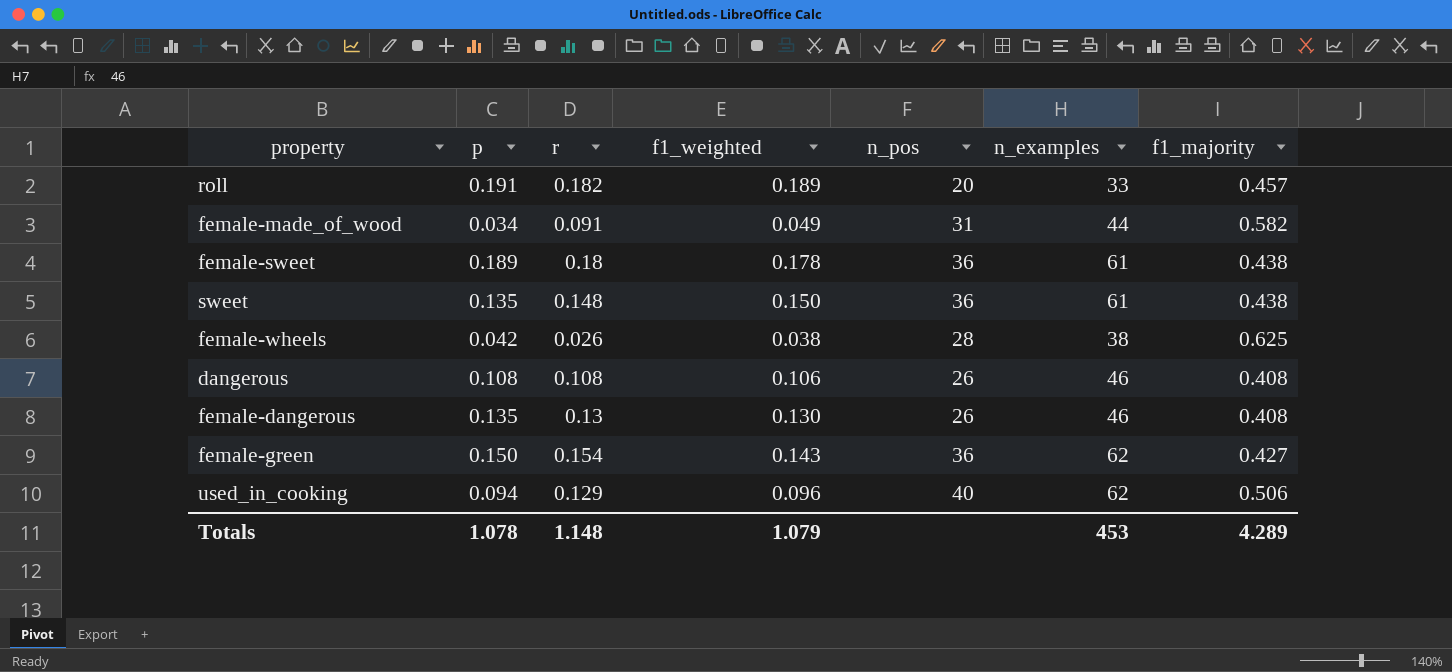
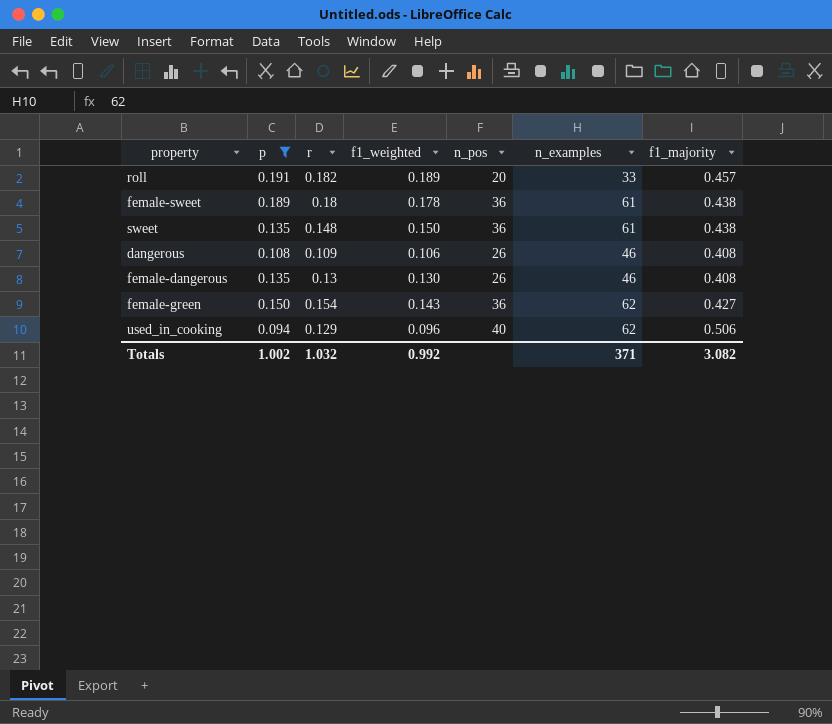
filter: none -> p >= 0.094
dangerous | r: 0.108 -> 0.109
Totals | p: 1.078 -> 1.002
Totals | r: 1.148 -> 1.032
Totals | f1_weighted: 1.079 -> 0.992
Totals | n_examples: 453 -> 371
Totals | f1_majority: 4.289 -> 3.082

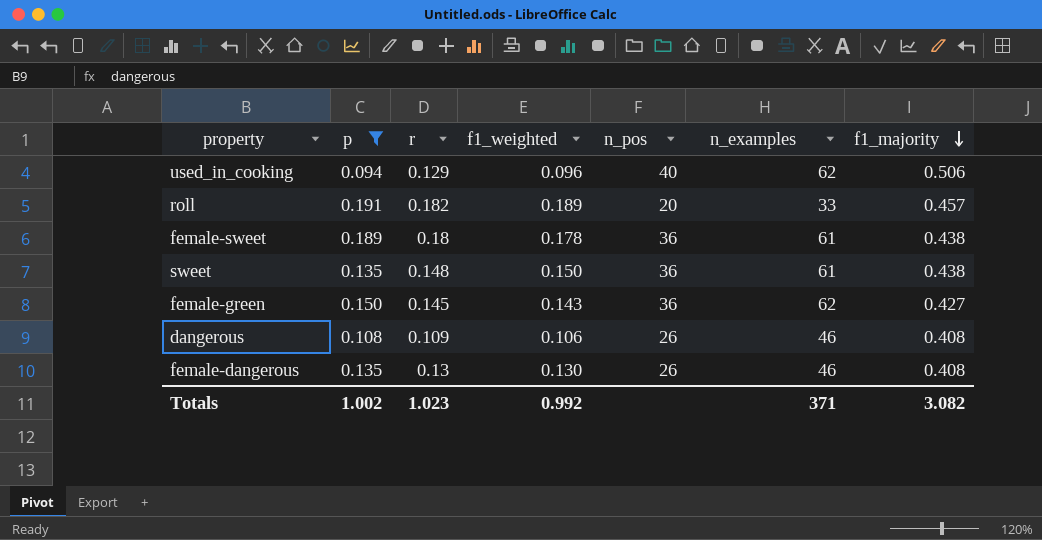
row order: none -> f1_majority descending
female-green | r: 0.154 -> 0.145
Totals | r: 1.032 -> 1.023

